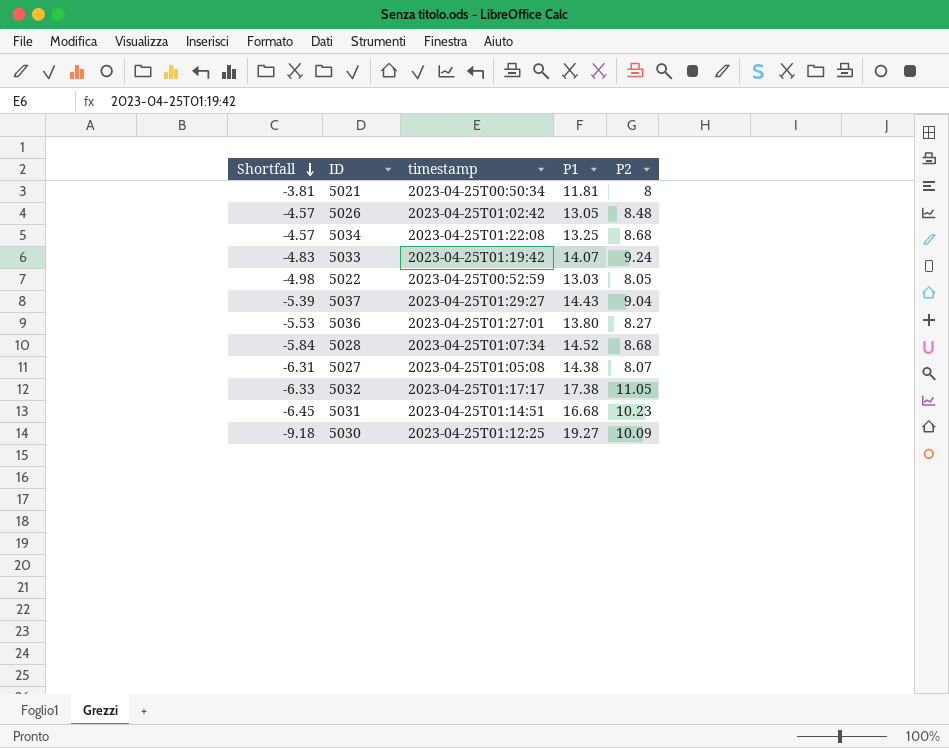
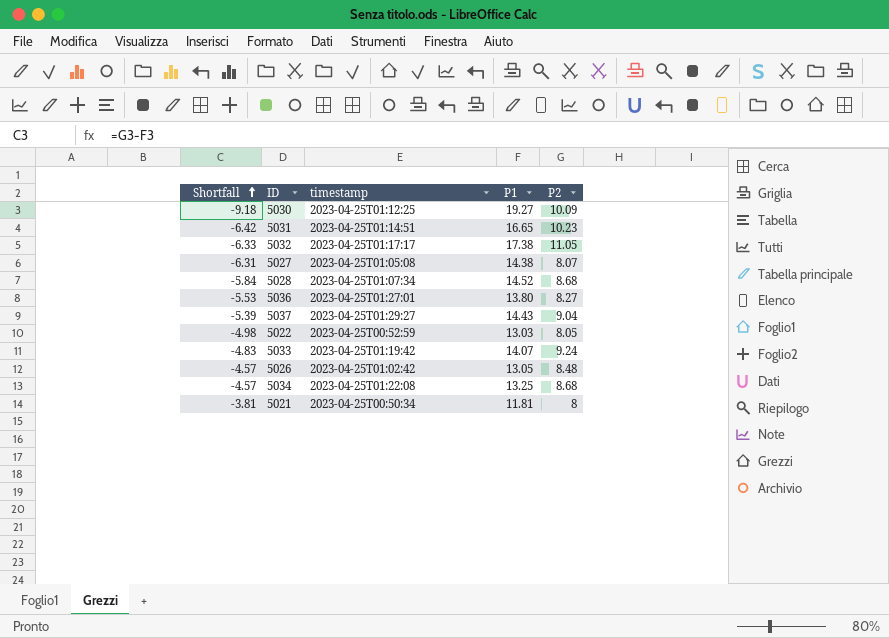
row order: Shortfall descending -> Shortfall ascending
5031 | Shortfall: -6.45 -> -6.42
5031 | P1: 16.68 -> 16.65

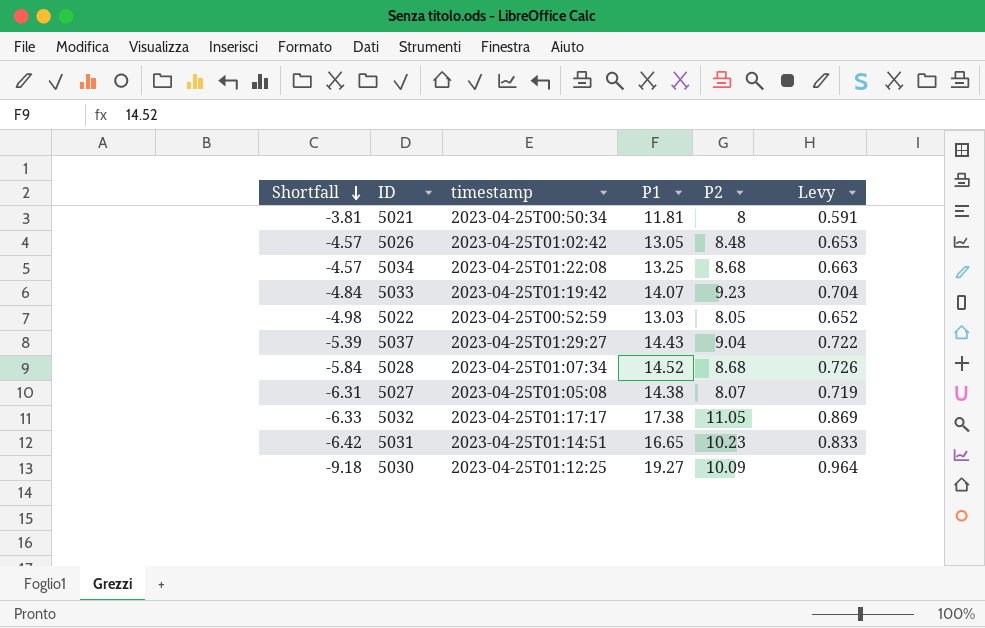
row order: Shortfall ascending -> Shortfall descending
column Levy | formula: none -> [P1] * 0.05
row 5036: -5.53 | 2023-04-25T01:27:01 | 13.80 | 8.27 -> none
5033 | Shortfall: -4.83 -> -4.84
5033 | P2: 9.24 -> 9.23

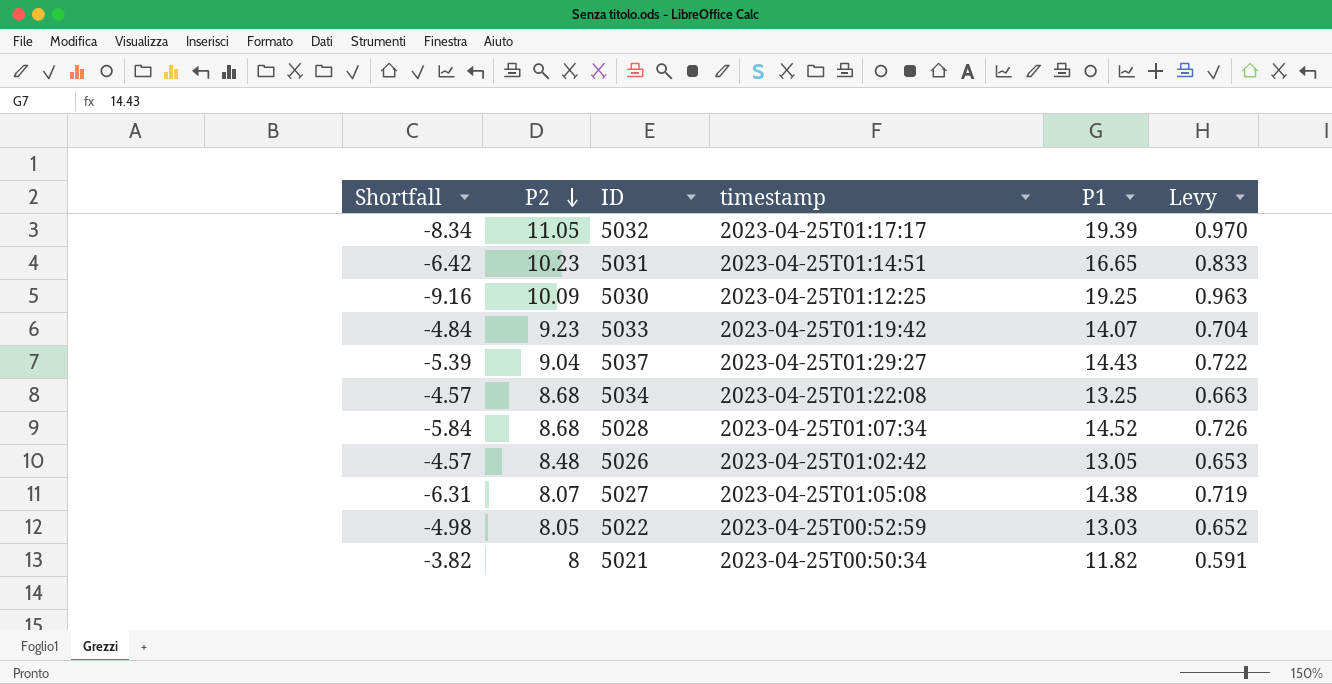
row order: Shortfall descending -> P2 descending
column P2 | position: 5 -> 2
5032 | Shortfall: -6.33 -> -8.34
5032 | P1: 17.38 -> 19.39
5032 | Levy: 0.869 -> 0.970
5030 | Shortfall: -9.18 -> -9.16
5030 | P1: 19.27 -> 19.25
5030 | Levy: 0.964 -> 0.963
5021 | Shortfall: -3.81 -> -3.82
5021 | P1: 11.81 -> 11.82

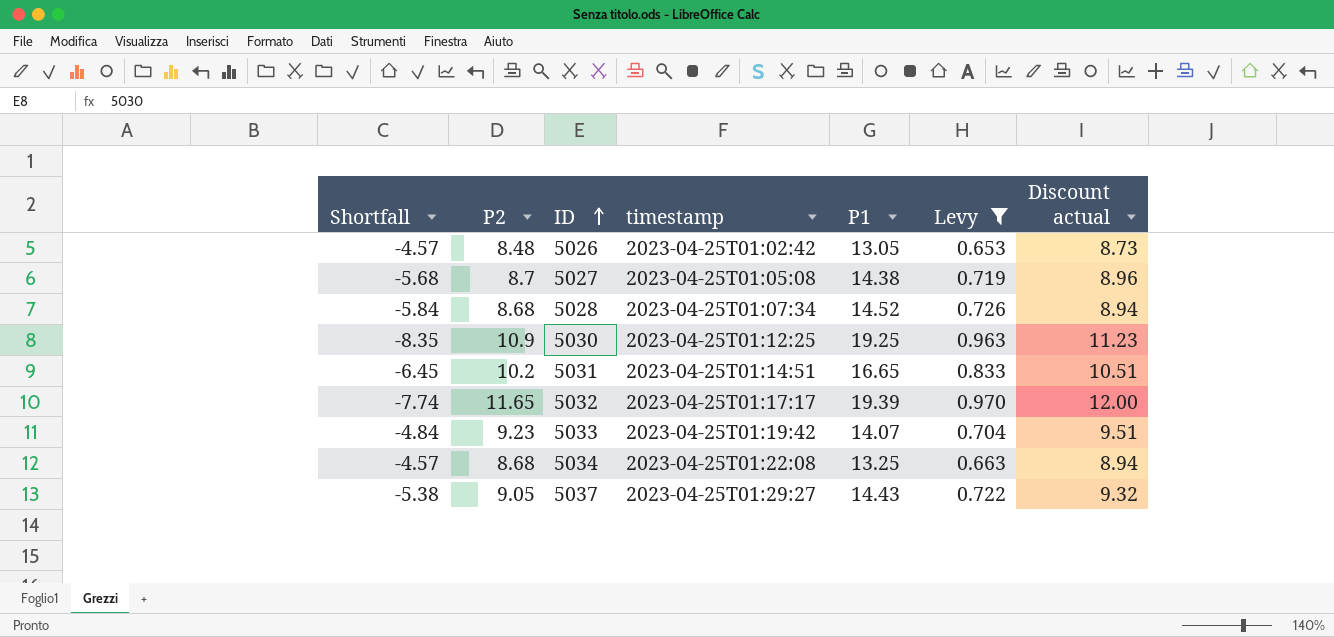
filter: none -> Levy >= 0.653
row order: P2 descending -> ID ascending
column Discount actual | formula: none -> [P2] * 1.03
5027 | Shortfall: -6.31 -> -5.68
5027 | P2: 8.07 -> 8.7
5030 | Shortfall: -9.16 -> -8.35
5030 | P2: 10.09 -> 10.9
5031 | Shortfall: -6.42 -> -6.45
5031 | P2: 10.23 -> 10.2
5032 | Shortfall: -8.34 -> -7.74
5032 | P2: 11.05 -> 11.65
5037 | Shortfall: -5.39 -> -5.38
5037 | P2: 9.04 -> 9.05

